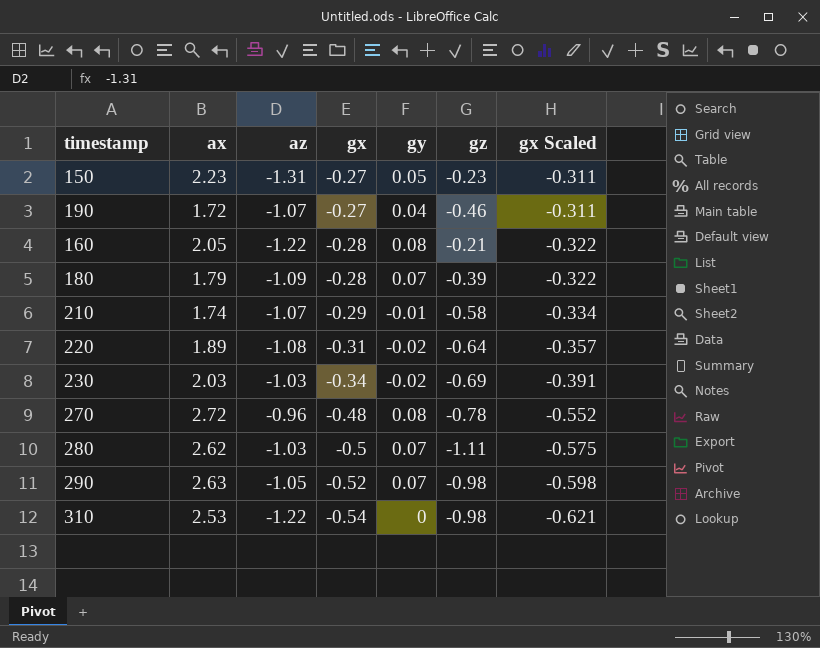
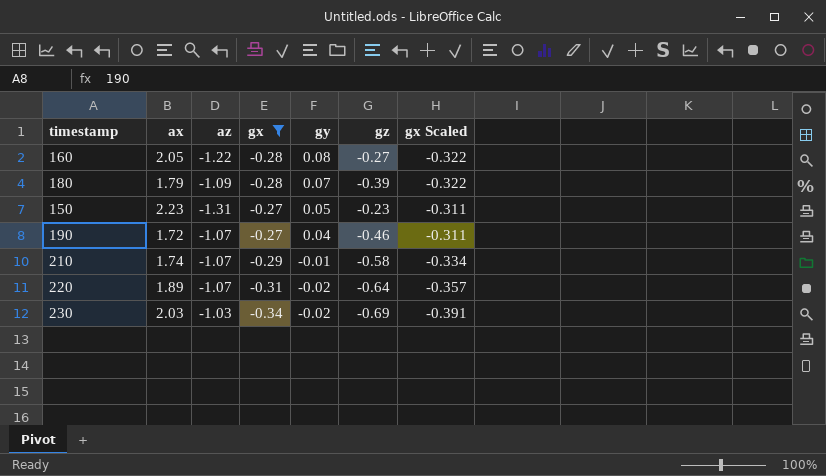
filter: none -> gx >= -0.34
row order: gx descending -> gy descending
160 | gz: -0.21 -> -0.27
220 | az: -1.08 -> -1.07

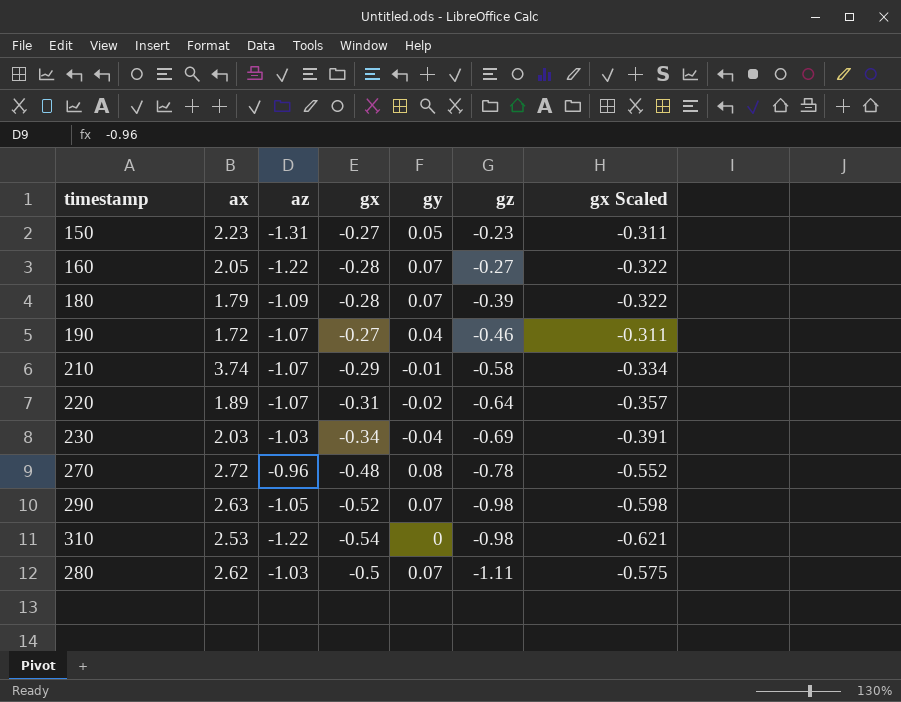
filter: gx >= -0.34 -> none
row order: gy descending -> gz descending
160 | gy: 0.08 -> 0.07
210 | ax: 1.74 -> 3.74
230 | gy: -0.02 -> -0.04

